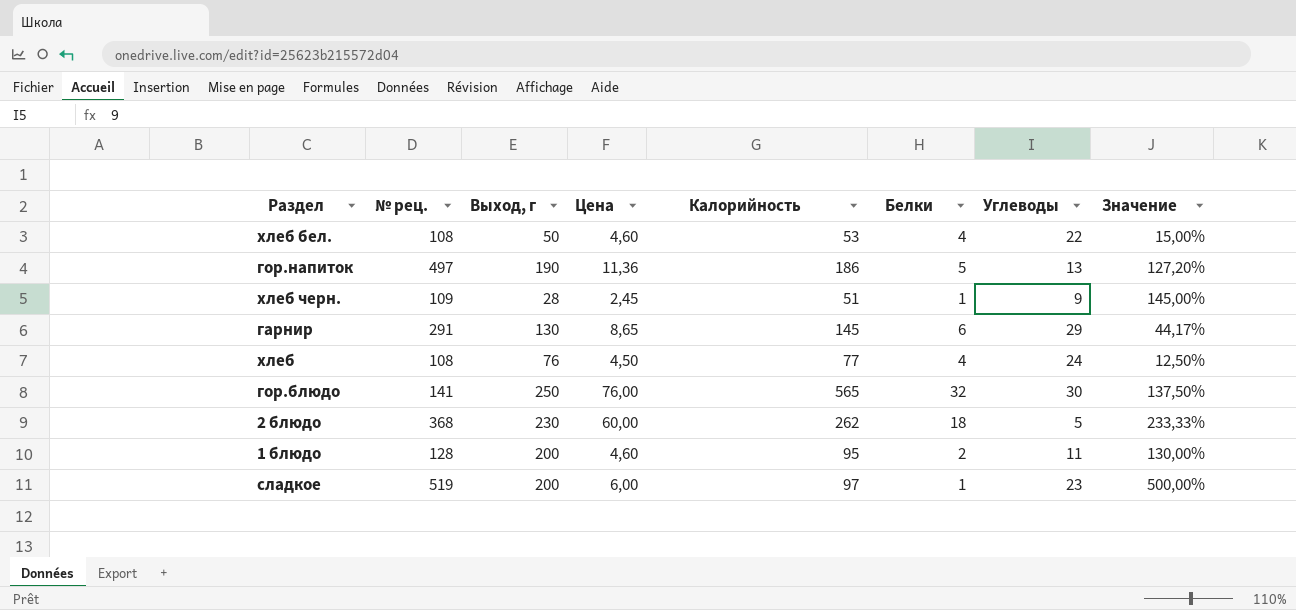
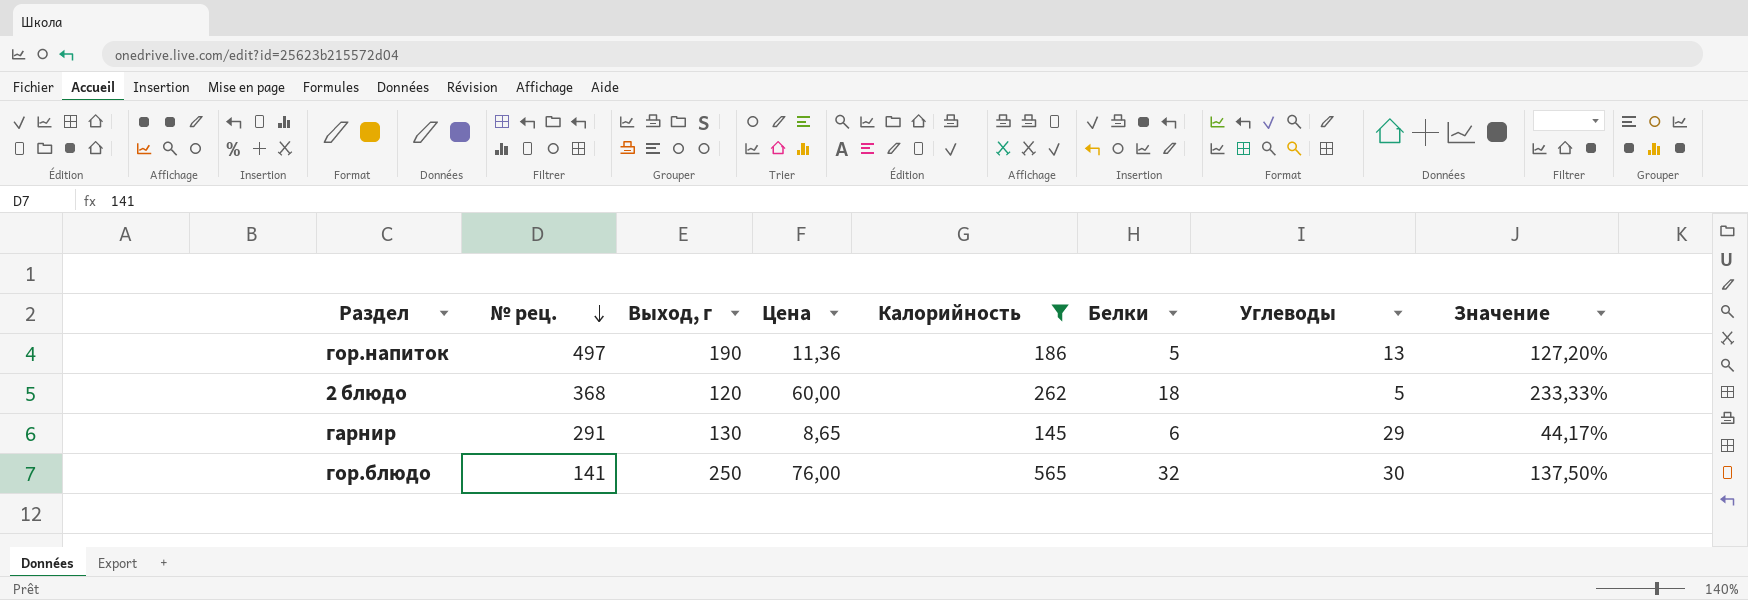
filter: none -> Калорийность >= 145
row order: none -> № рец. descending
2 блюдо | Выход, г: 230 -> 120

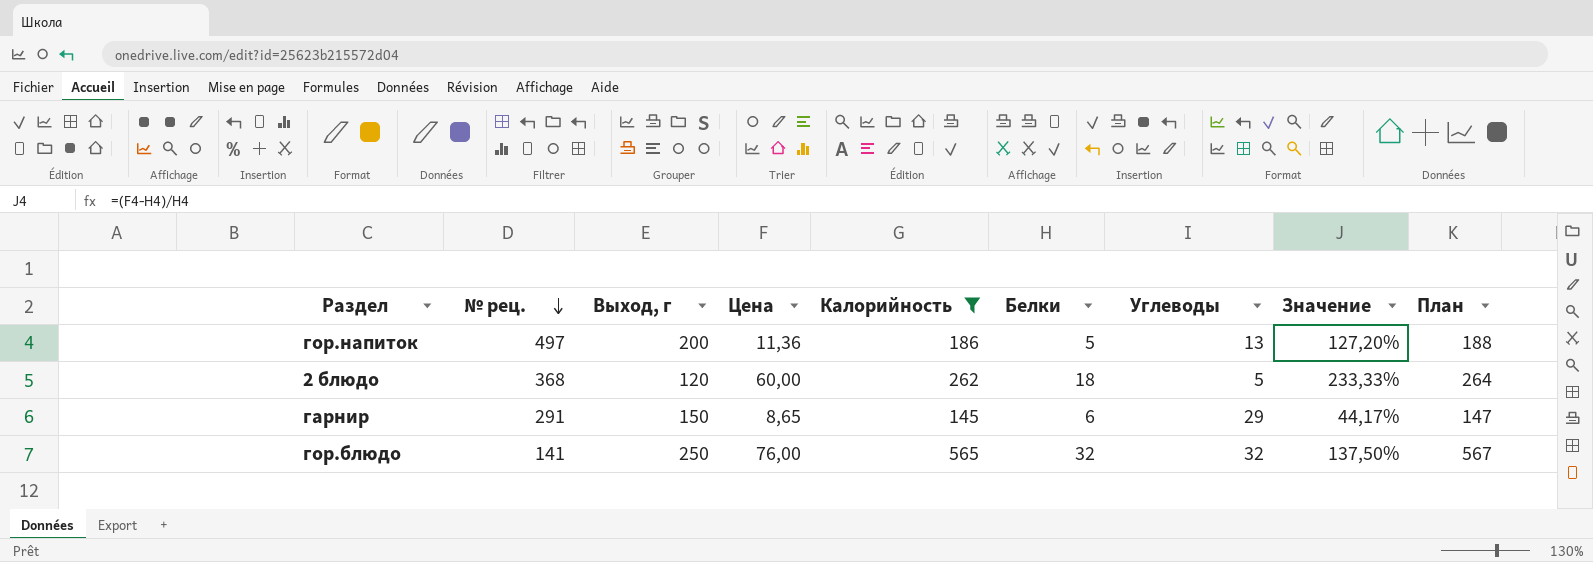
column План | formula: none -> [Калорийность] + 2
гор.напиток | Выход, г: 190 -> 200
гарнир | Выход, г: 130 -> 150
гор.блюдо | Углеводы: 30 -> 32

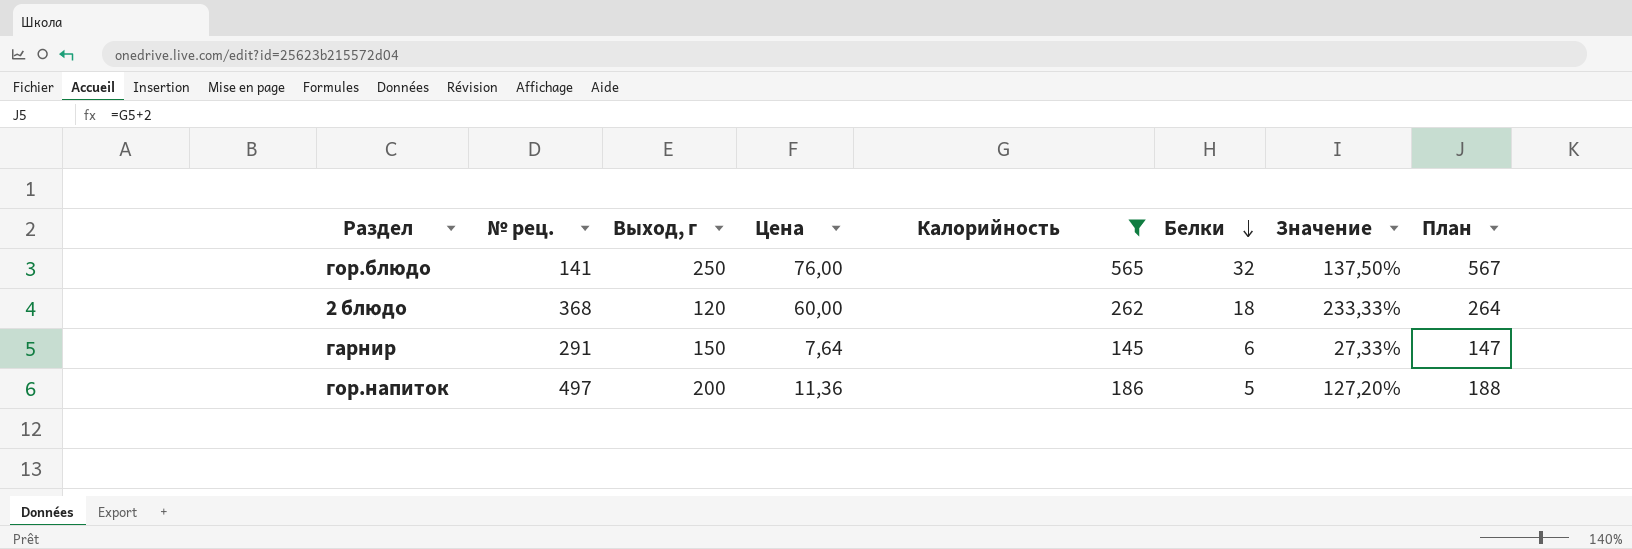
row order: № рец. descending -> Белки descending
column Углеводы | position: 7 -> none
гарнир | Цена: 8,65 -> 7,64
гарнир | Значение: 44,17% -> 27,33%

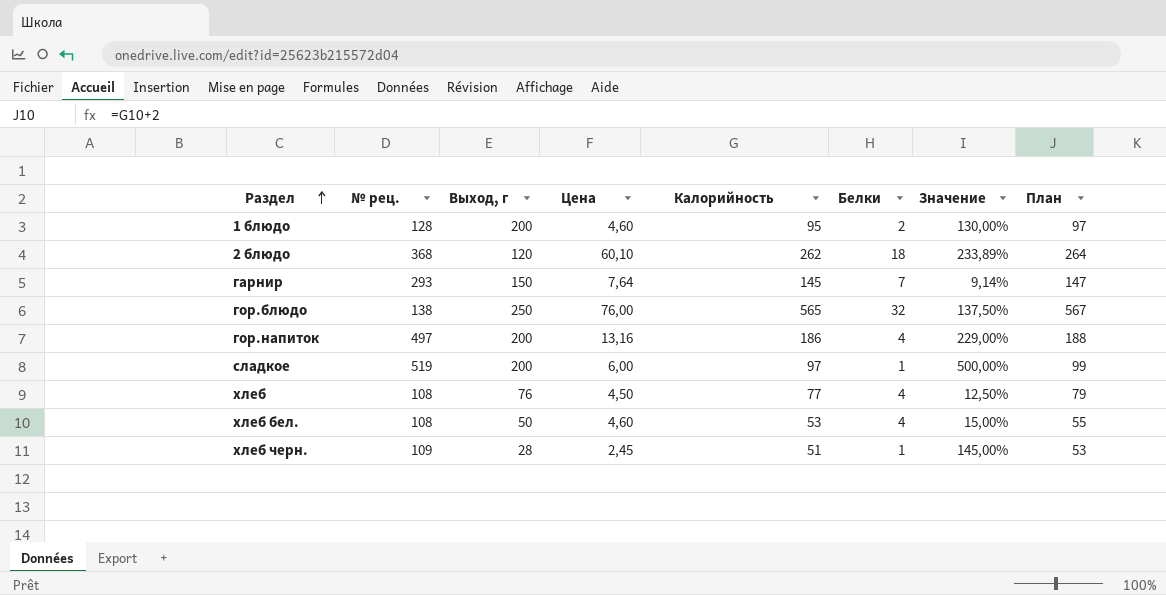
filter: Калорийность >= 145 -> none
row order: Белки descending -> Раздел ascending
2 блюдо | Цена: 60,00 -> 60,10
2 блюдо | Значение: 233,33% -> 233,89%
гарнир | № рец.: 291 -> 293
гарнир | Белки: 6 -> 7
гарнир | Значение: 27,33% -> 9,14%
гор.блюдо | № рец.: 141 -> 138
гор.напиток | Цена: 11,36 -> 13,16
гор.напиток | Белки: 5 -> 4
гор.напиток | Значение: 127,20% -> 229,00%

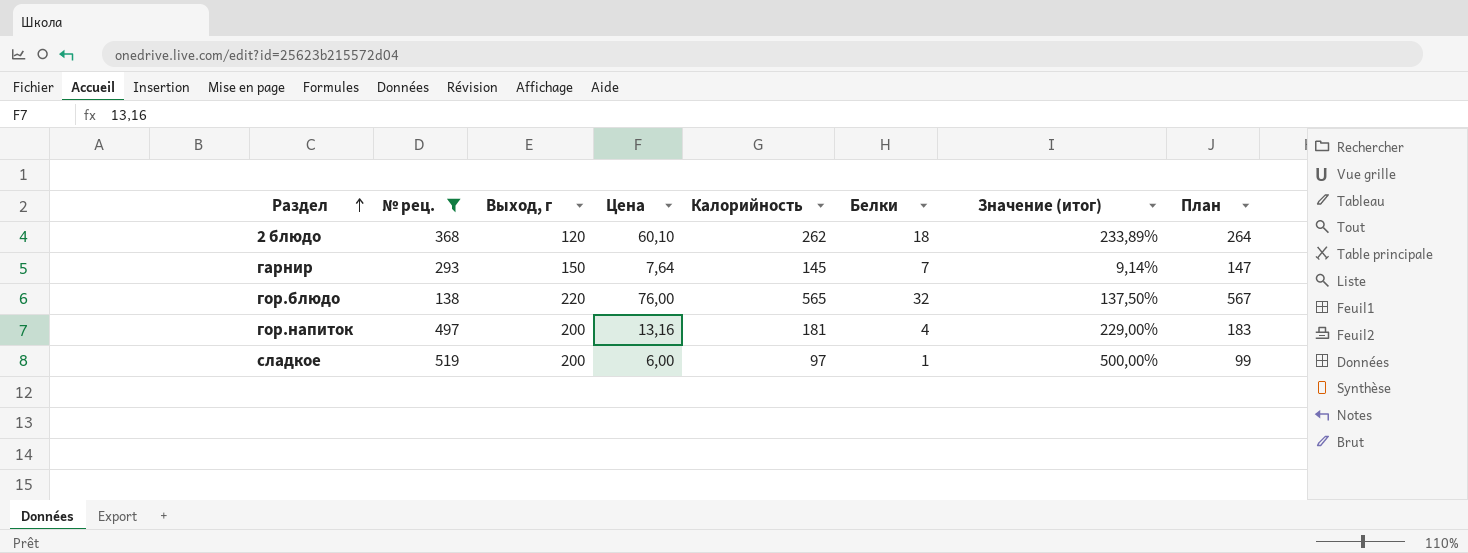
filter: none -> № рец. >= 138
column name: Значение -> Значение (итог)
гор.блюдо | Выход, г: 250 -> 220
гор.напиток | Калорийность: 186 -> 181
гор.напиток | План: 188 -> 183

